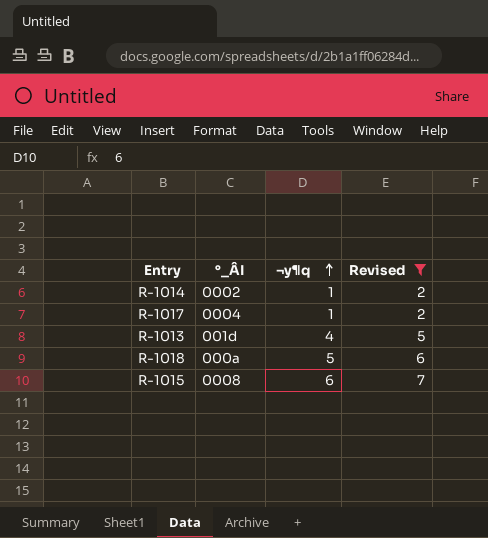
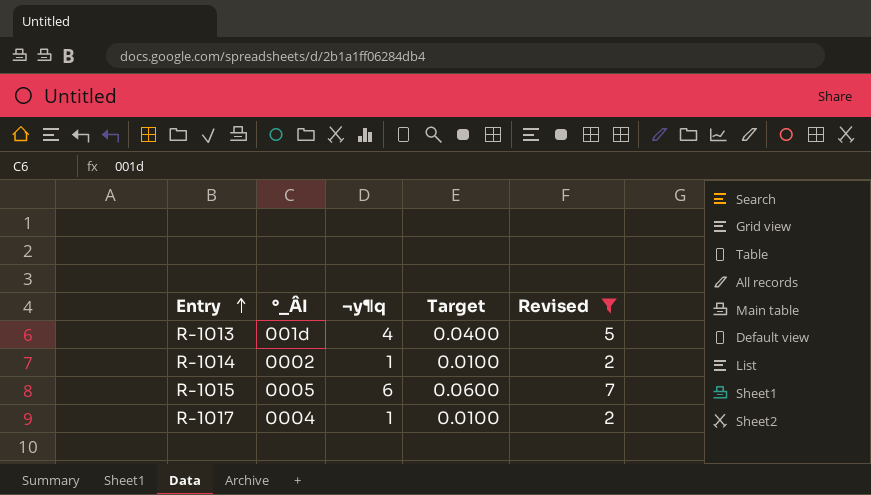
row order: ¬y¶q ascending -> Entry ascending
column Target | formula: none -> [¬y¶q] * 0.01
row R-1018: 000a | 5 | 6 -> none
R-1015 | °_ÂI: 0008 -> 0005

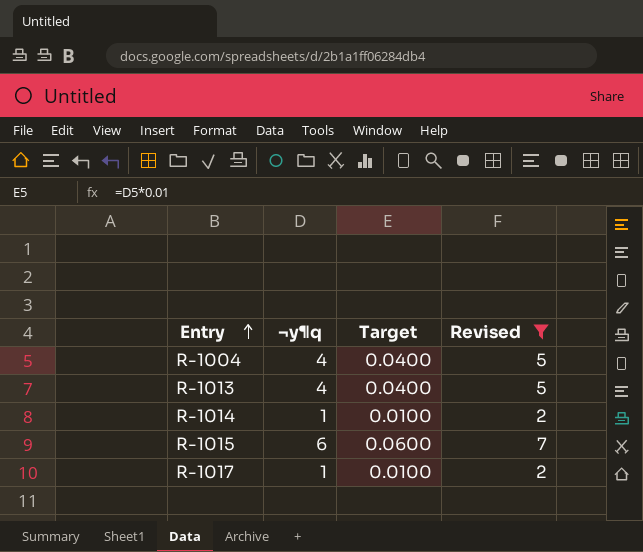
column °_ÂI | position: 2 -> none
row R-1004: none -> 4 | 0.0400 | 5

